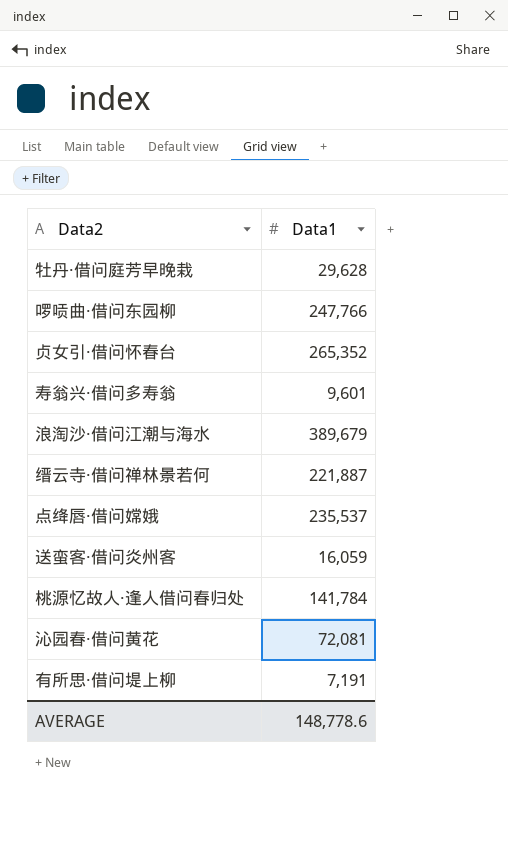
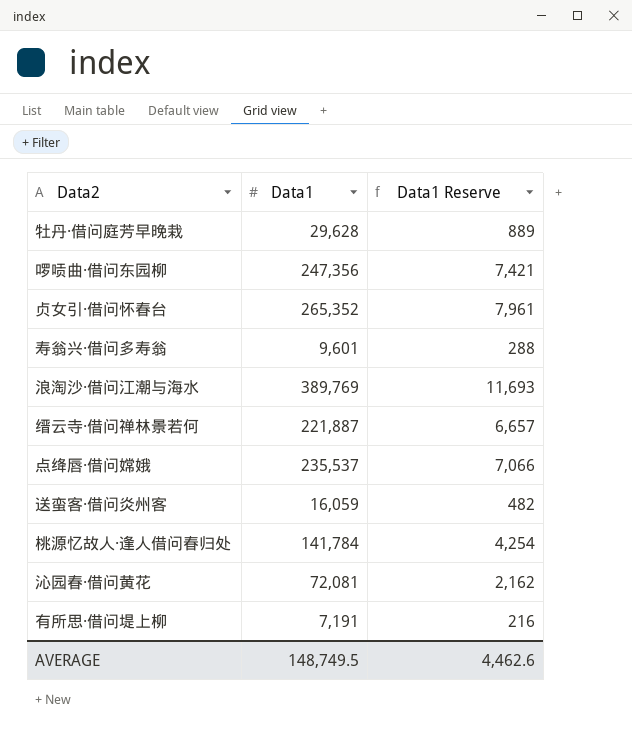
column Data1 Reserve | formula: none -> [Data1] * 0.03
啰唝曲·借问东园柳 | Data1: 247,766 -> 247,356
浪淘沙·借问江潮与海水 | Data1: 389,679 -> 389,769
AVERAGE | Data1: 148,778.6 -> 148,749.5

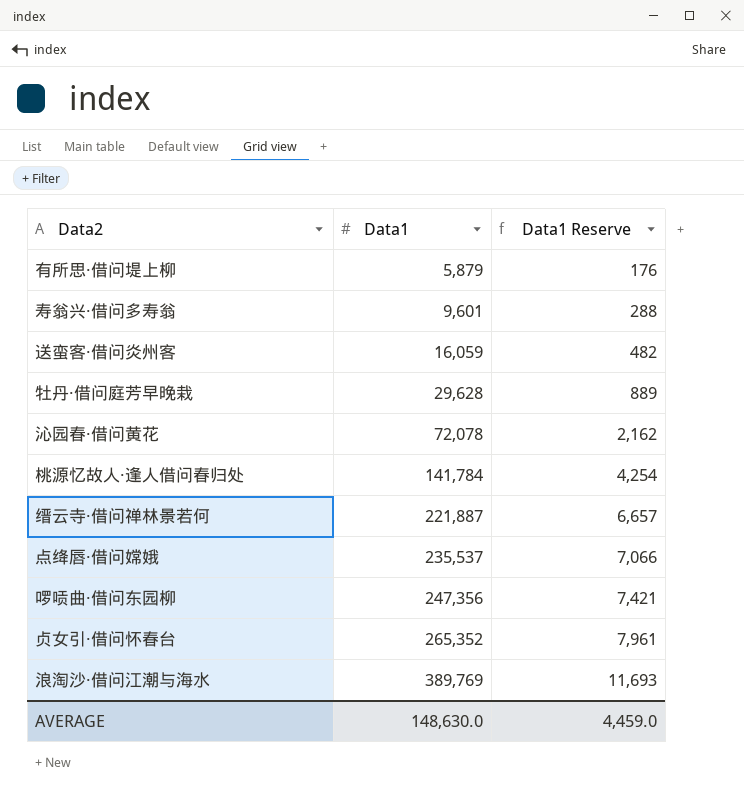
row order: none -> Data1 ascending
有所思·借问堤上柳 | Data1: 7,191 -> 5,879
有所思·借问堤上柳 | Data1 Reserve: 216 -> 176
沁园春·借问黄花 | Data1: 72,081 -> 72,078
AVERAGE | Data1: 148,749.5 -> 148,630.0
AVERAGE | Data1 Reserve: 4,462.6 -> 4,459.0

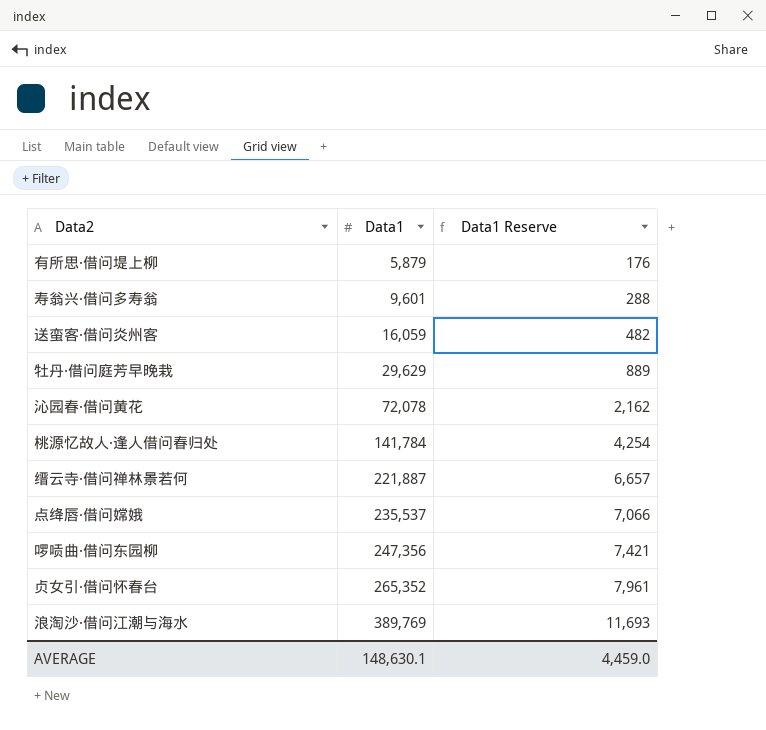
牡丹·借问庭芳早晚栽 | Data1: 29,628 -> 29,629
AVERAGE | Data1: 148,630.0 -> 148,630.1

